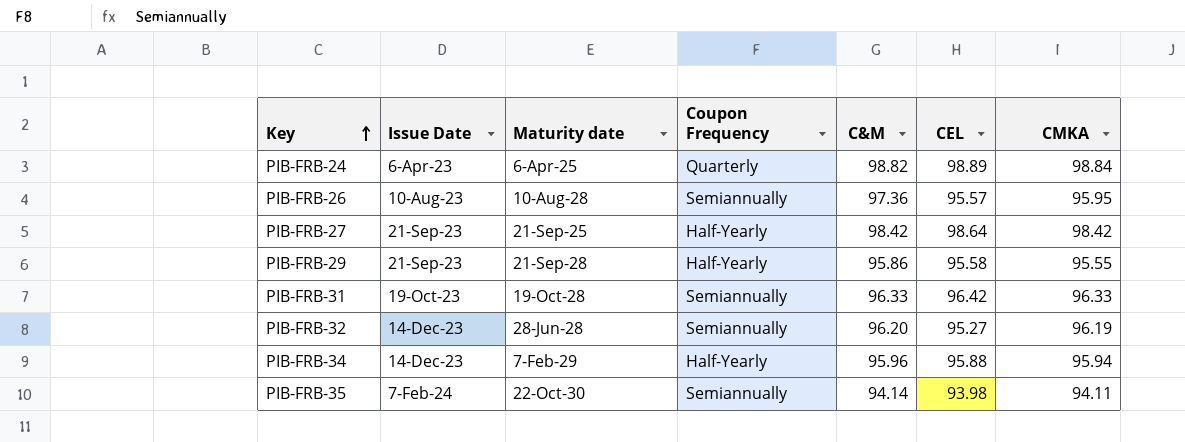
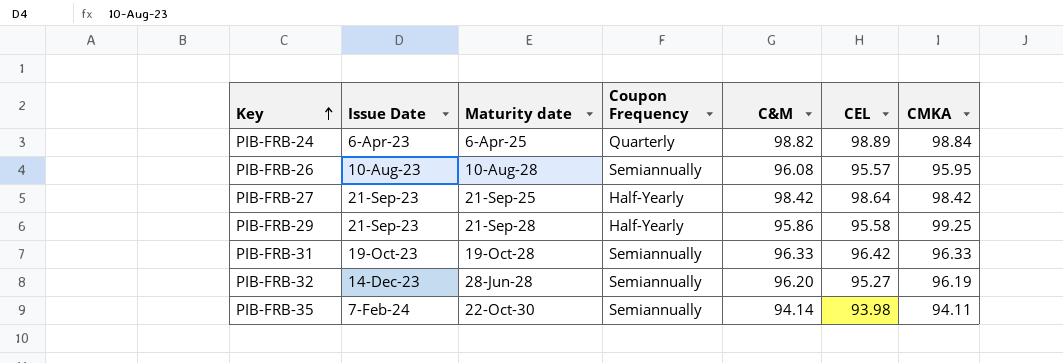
row PIB-FRB-34: 14-Dec-23 | 7-Feb-29 | Half-Yearly | 95.96 | 95.88 | 95.94 -> none
PIB-FRB-26 | C&M: 97.36 -> 96.08
PIB-FRB-29 | CMKA: 95.55 -> 99.25

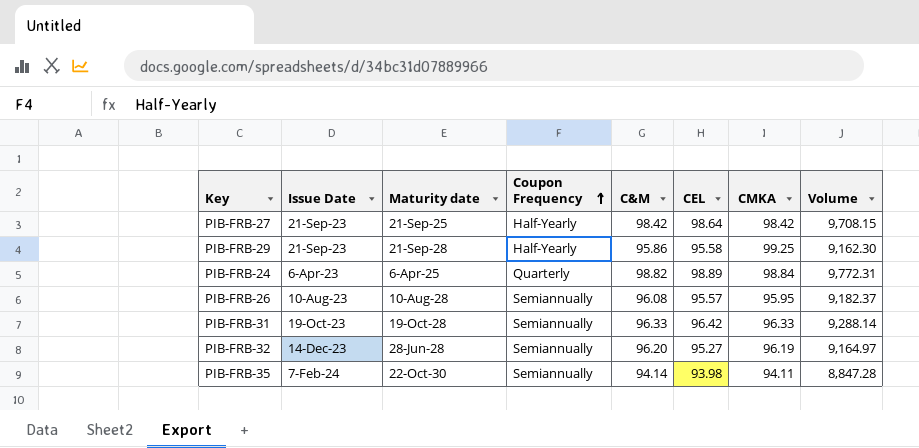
row order: Key ascending -> Coupon Frequency ascending
column Volume | formula: none -> [C&M] * [CEL]

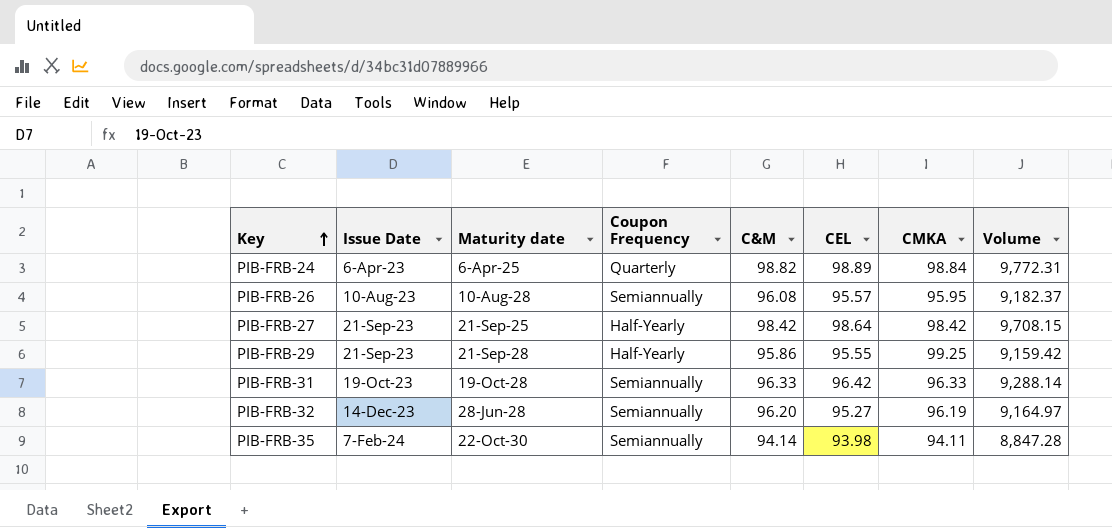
row order: Coupon Frequency ascending -> Key ascending
PIB-FRB-29 | CEL: 95.58 -> 95.55
PIB-FRB-29 | Volume: 9,162.30 -> 9,159.42

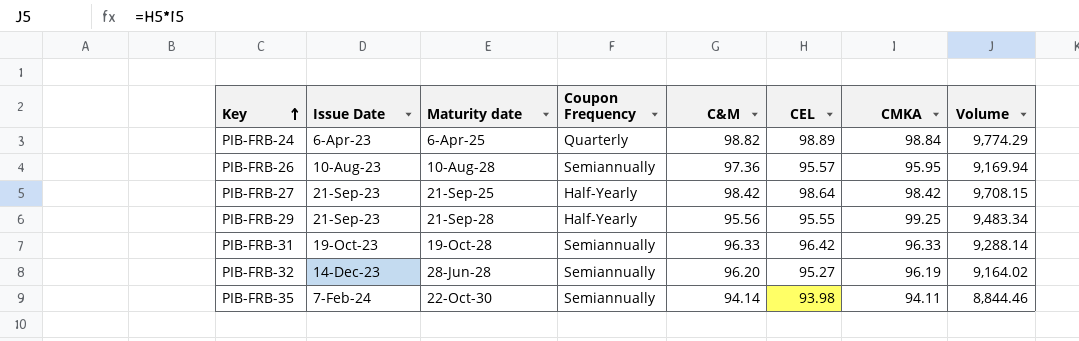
column Volume | formula: [C&M] * [CEL] -> [CEL] * [CMKA]
PIB-FRB-26 | C&M: 96.08 -> 97.36
PIB-FRB-29 | C&M: 95.86 -> 95.56

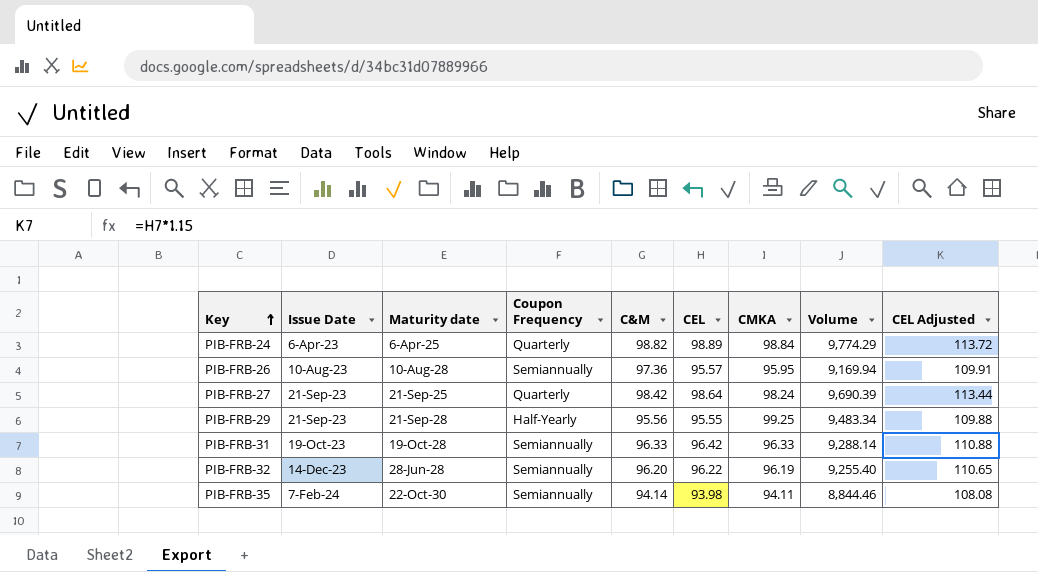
column CEL Adjusted | formula: none -> [CEL] * 1.15
PIB-FRB-27 | Coupon Frequency: Half-Yearly -> Quarterly
PIB-FRB-27 | CMKA: 98.42 -> 98.24
PIB-FRB-27 | Volume: 9,708.15 -> 9,690.39
PIB-FRB-32 | CEL: 95.27 -> 96.22
PIB-FRB-32 | Volume: 9,164.02 -> 9,255.40

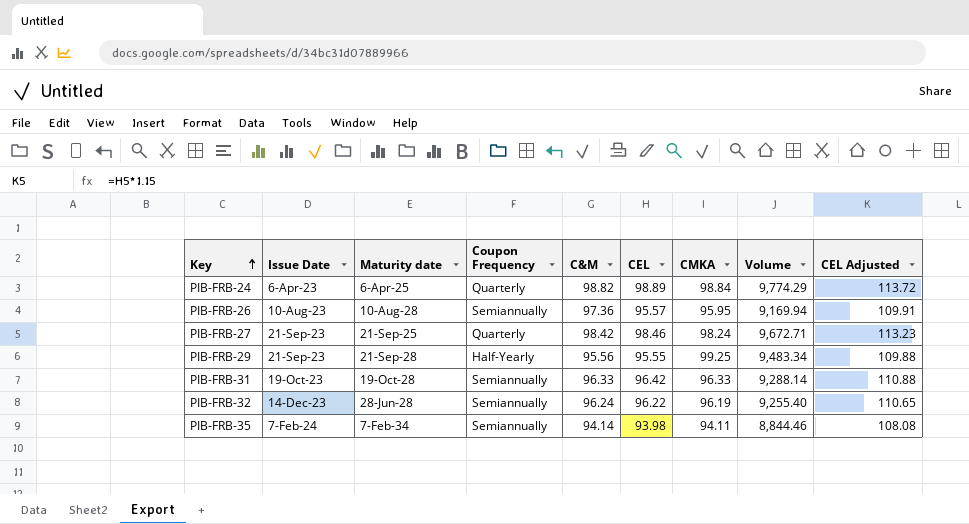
PIB-FRB-27 | CEL: 98.64 -> 98.46
PIB-FRB-27 | Volume: 9,690.39 -> 9,672.71
PIB-FRB-27 | CEL Adjusted: 113.44 -> 113.23
PIB-FRB-32 | C&M: 96.20 -> 96.24
PIB-FRB-35 | Maturity date: 22-Oct-30 -> 7-Feb-34

